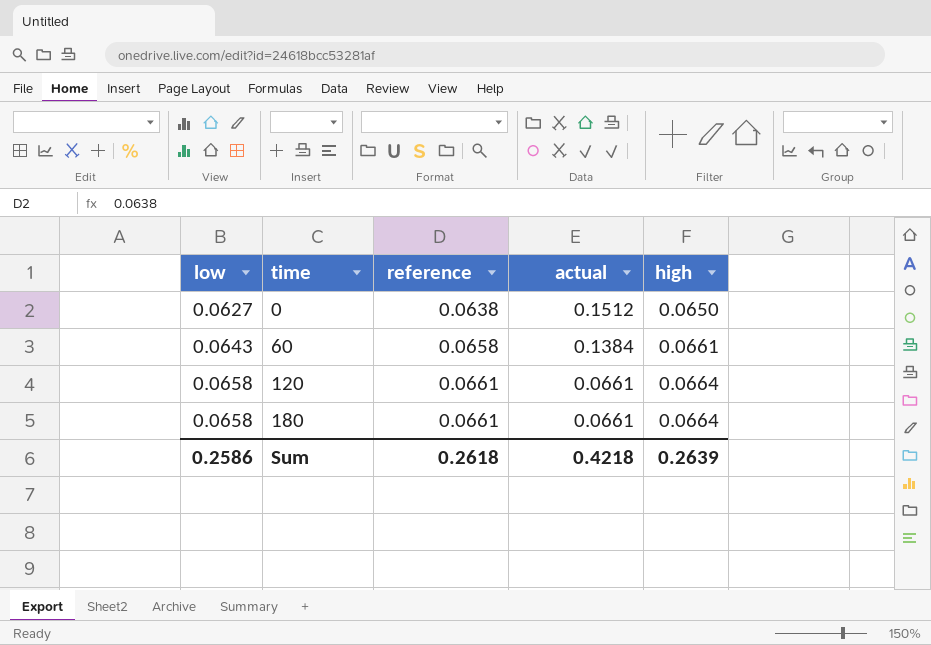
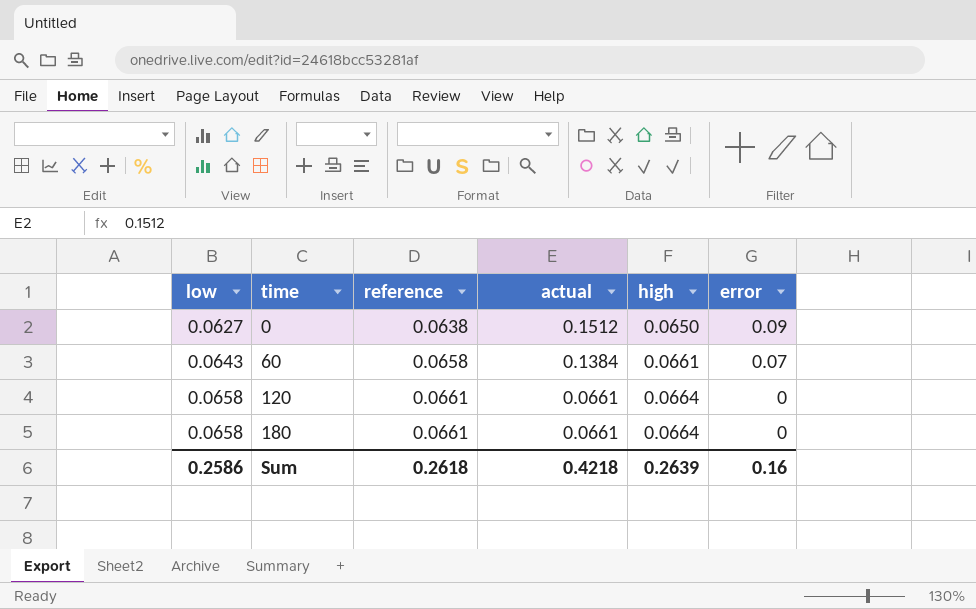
column error | position: none -> 6

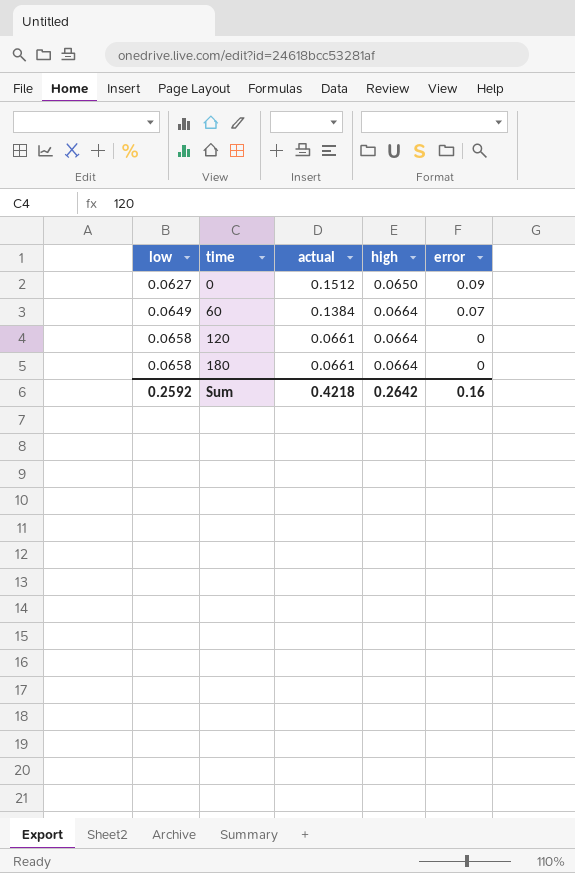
column reference | position: 3 -> none
60 | low: 0.0643 -> 0.0649
60 | high: 0.0661 -> 0.0664
Sum | low: 0.2586 -> 0.2592
Sum | high: 0.2639 -> 0.2642

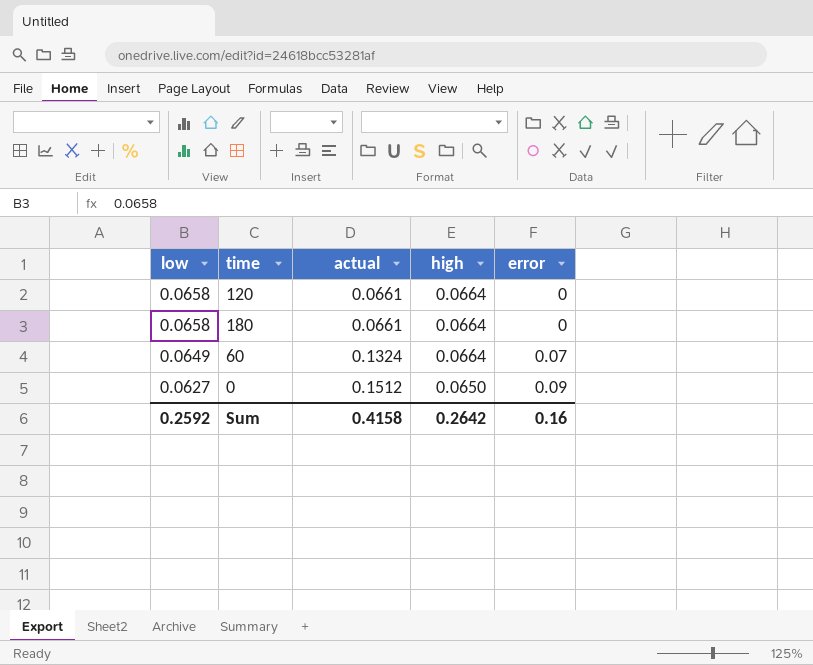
row order: low ascending -> low descending
60 | actual: 0.1384 -> 0.1324
Sum | actual: 0.4218 -> 0.4158

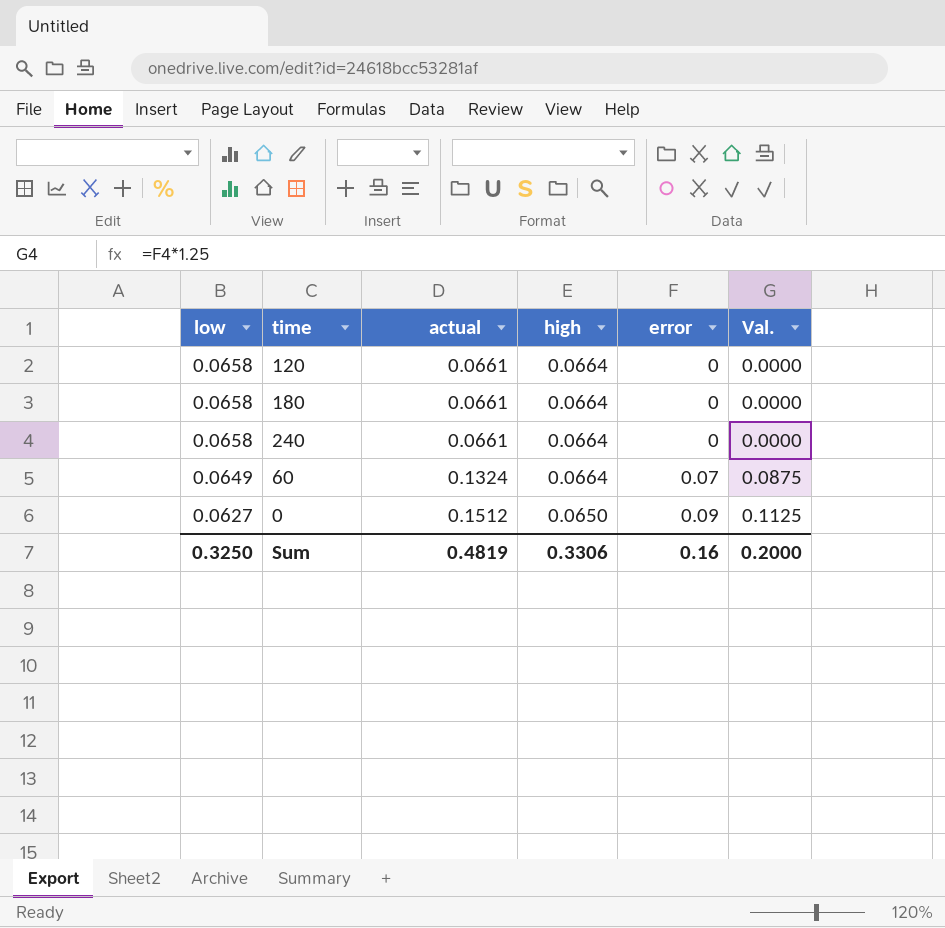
column Val. | formula: none -> [error] * 1.25
row 240: none -> 0.0658 | 0.0661 | 0.0664 | 0 | 0.0000
Sum | low: 0.2592 -> 0.3250
Sum | actual: 0.4158 -> 0.4819
Sum | high: 0.2642 -> 0.3306

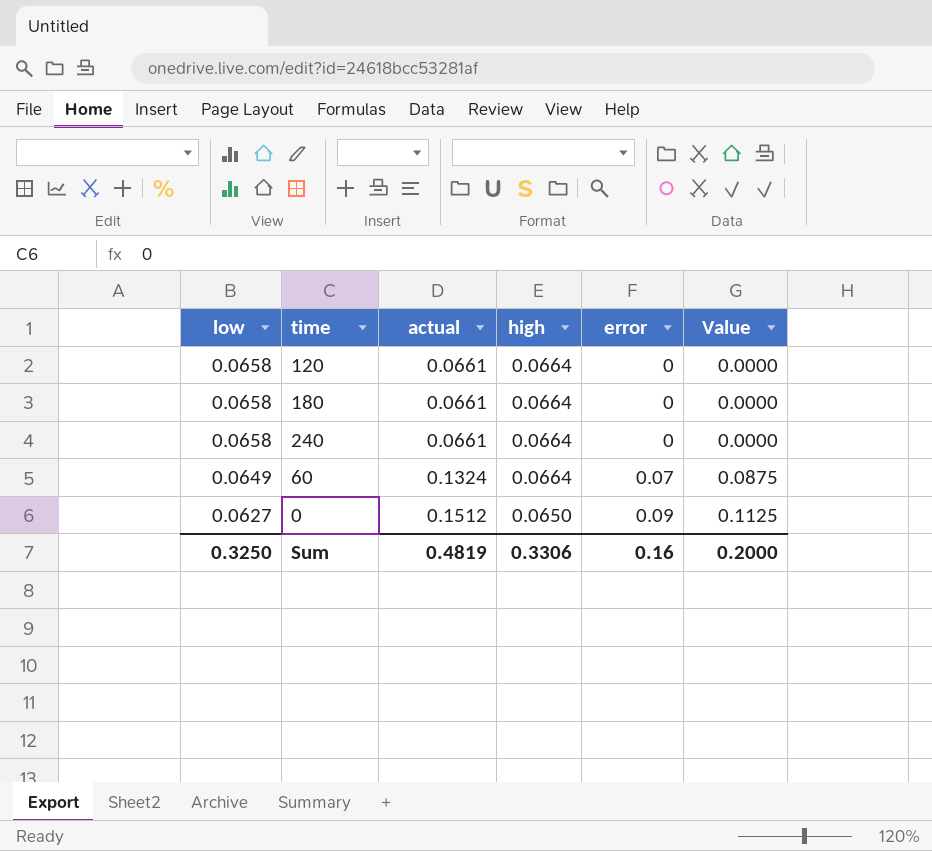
column name: Val. -> Value

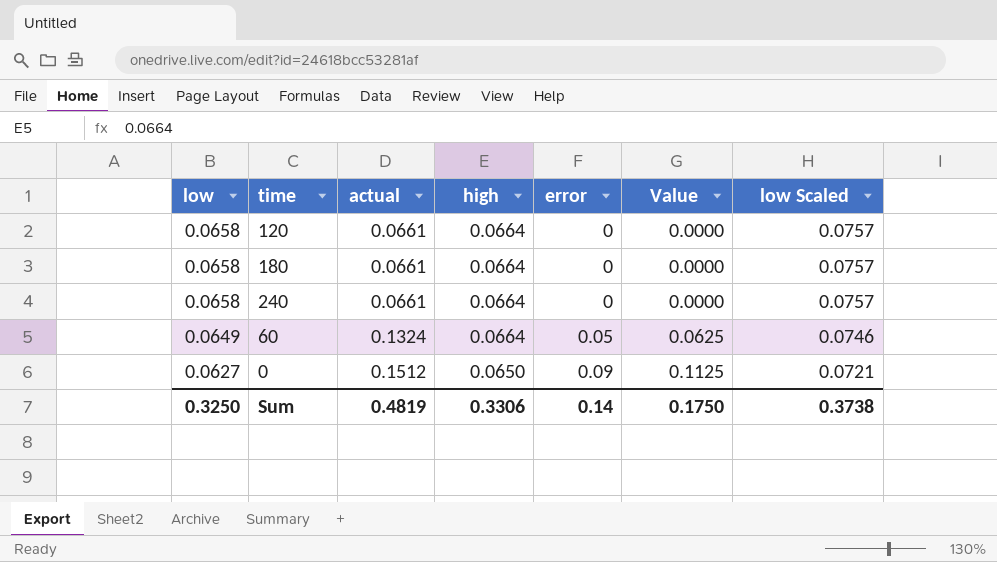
column low Scaled | formula: none -> [low] * 1.15
60 | error: 0.07 -> 0.05
60 | Value: 0.0875 -> 0.0625
Sum | error: 0.16 -> 0.14
Sum | Value: 0.2000 -> 0.1750

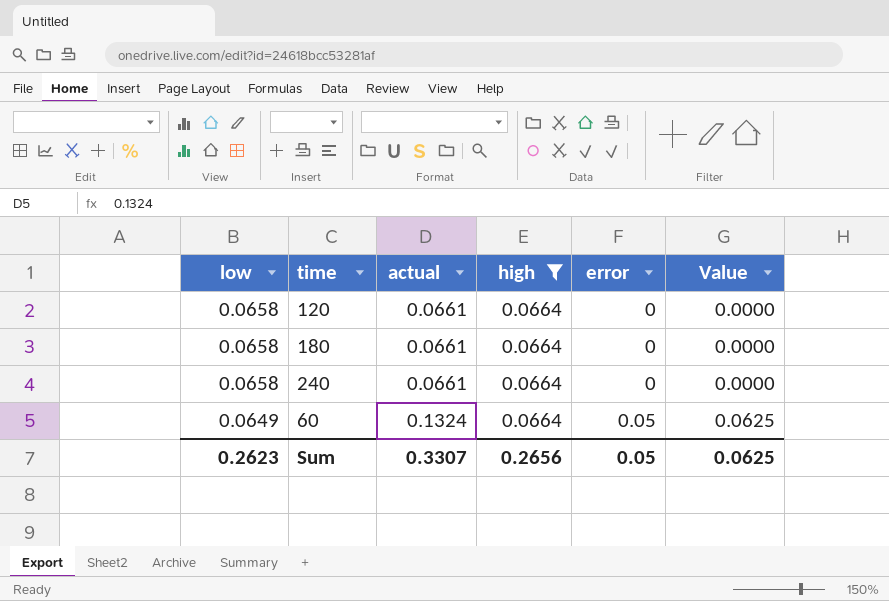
filter: none -> high = 0.0664
column low Scaled | formula: [low] * 1.15 -> none
Sum | low: 0.3250 -> 0.2623
Sum | actual: 0.4819 -> 0.3307
Sum | high: 0.3306 -> 0.2656
Sum | error: 0.14 -> 0.05
Sum | Value: 0.1750 -> 0.0625

